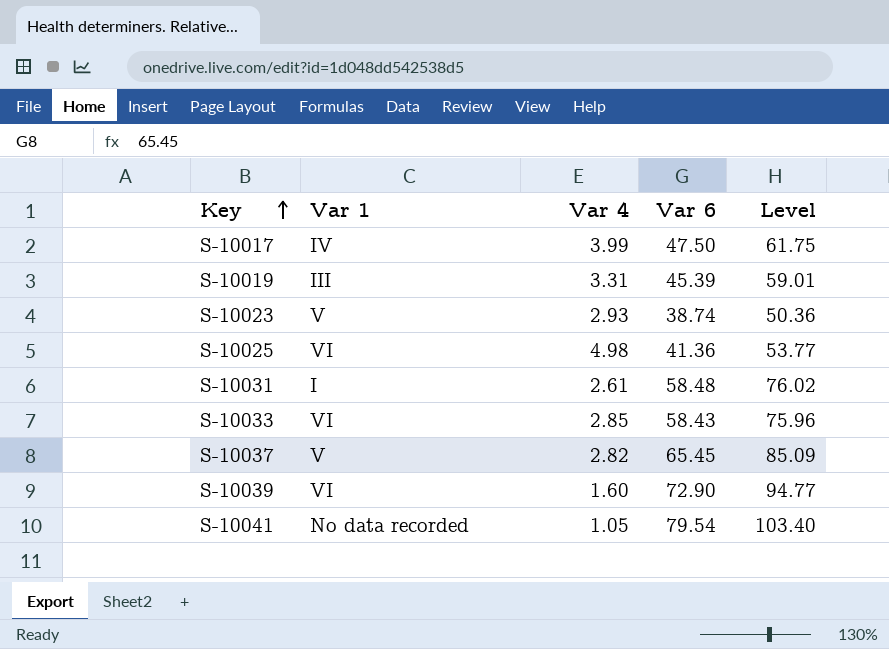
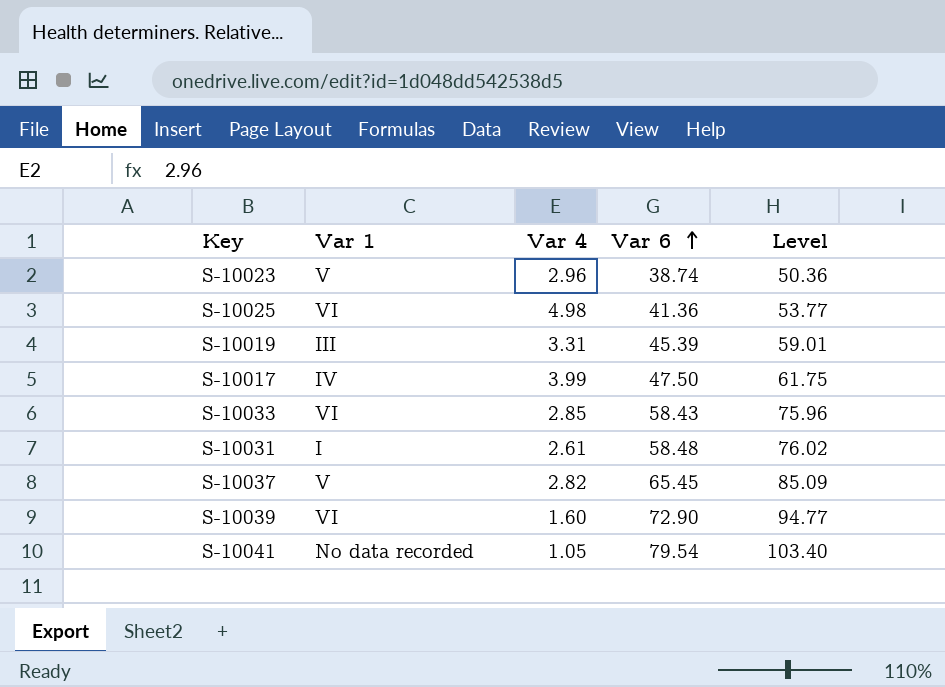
row order: Key ascending -> Var 6 ascending
S-10023 | Var 4: 2.93 -> 2.96

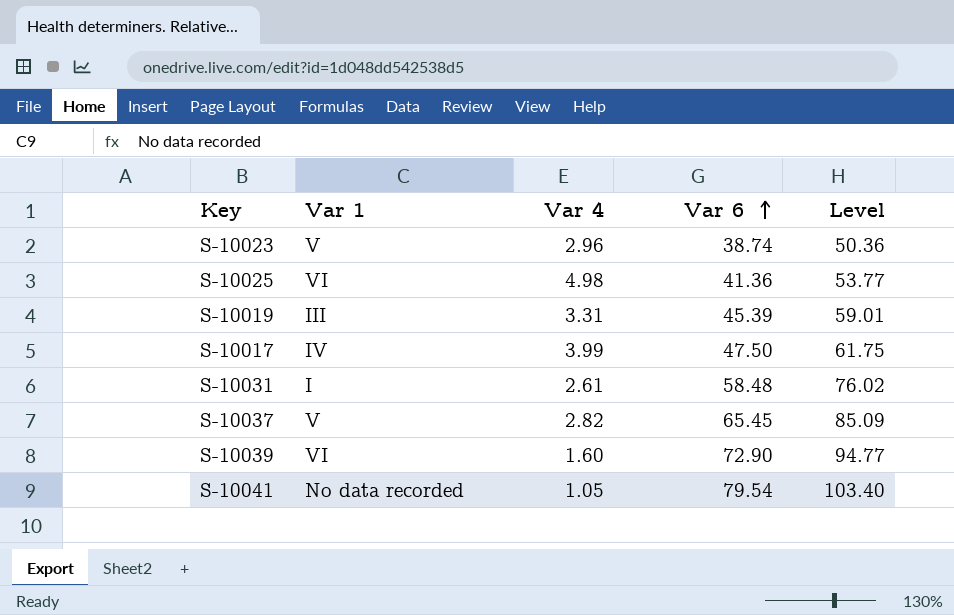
row S-10033: VI | 2.85 | 58.43 | 75.96 -> none

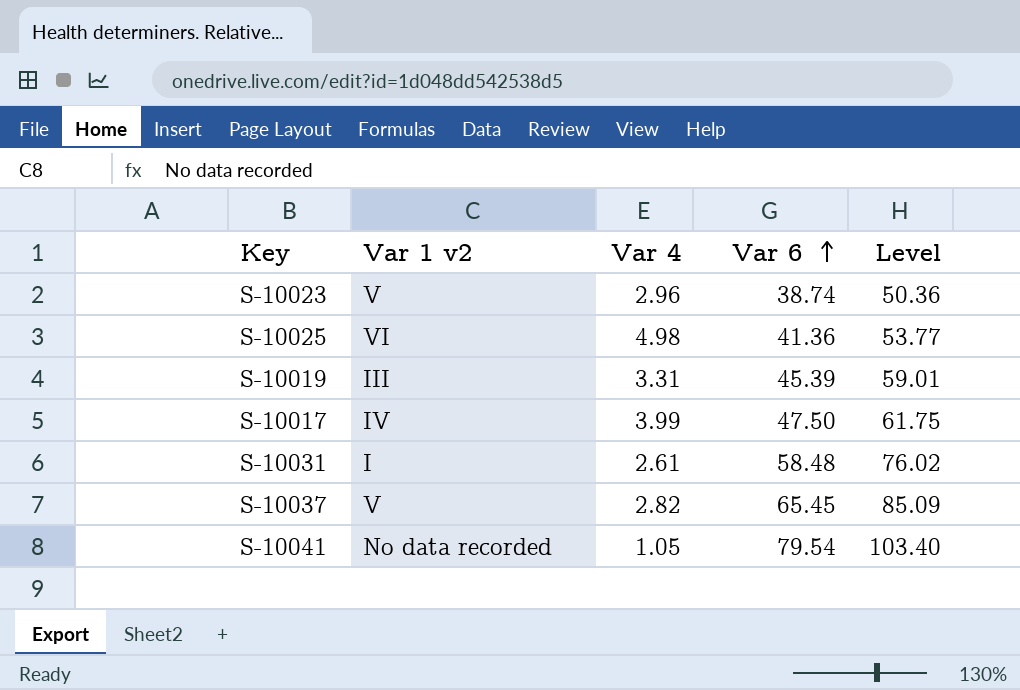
column name: Var 1 -> Var 1 v2
row S-10039: VI | 1.60 | 72.90 | 94.77 -> none

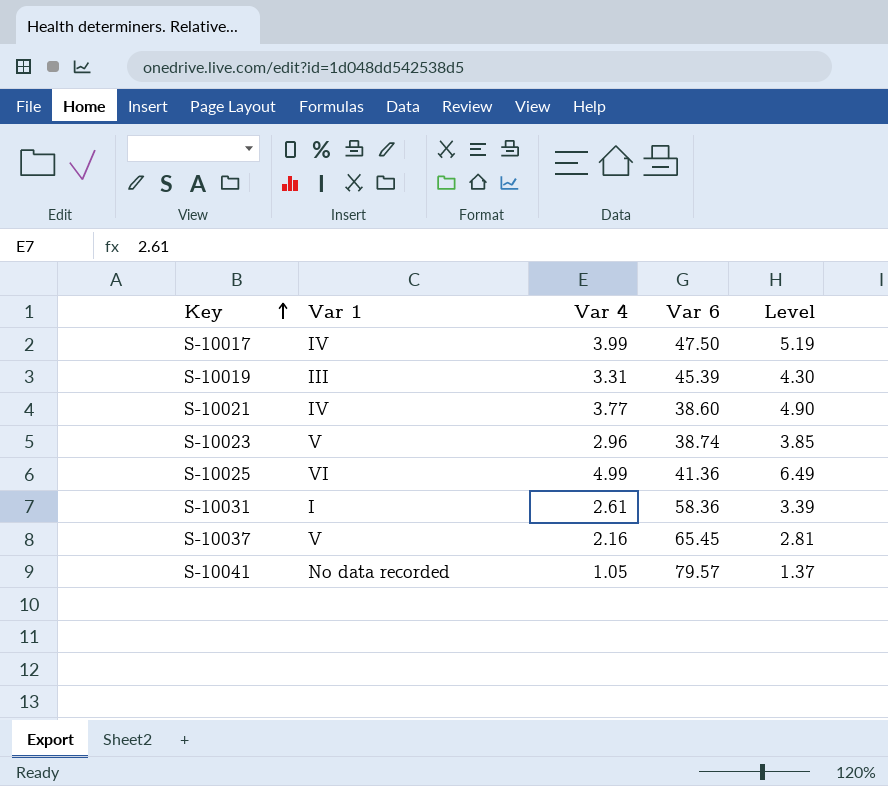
row order: Var 6 ascending -> Key ascending
column name: Var 1 v2 -> Var 1
column Level | formula: [Var 6] * 1.3 -> [Var 4] * 1.3
row S-10021: none -> IV | 3.77 | 38.60 | 4.90
S-10025 | Var 4: 4.98 -> 4.99
S-10031 | Var 6: 58.48 -> 58.36
S-10037 | Var 4: 2.82 -> 2.16
S-10041 | Var 6: 79.54 -> 79.57

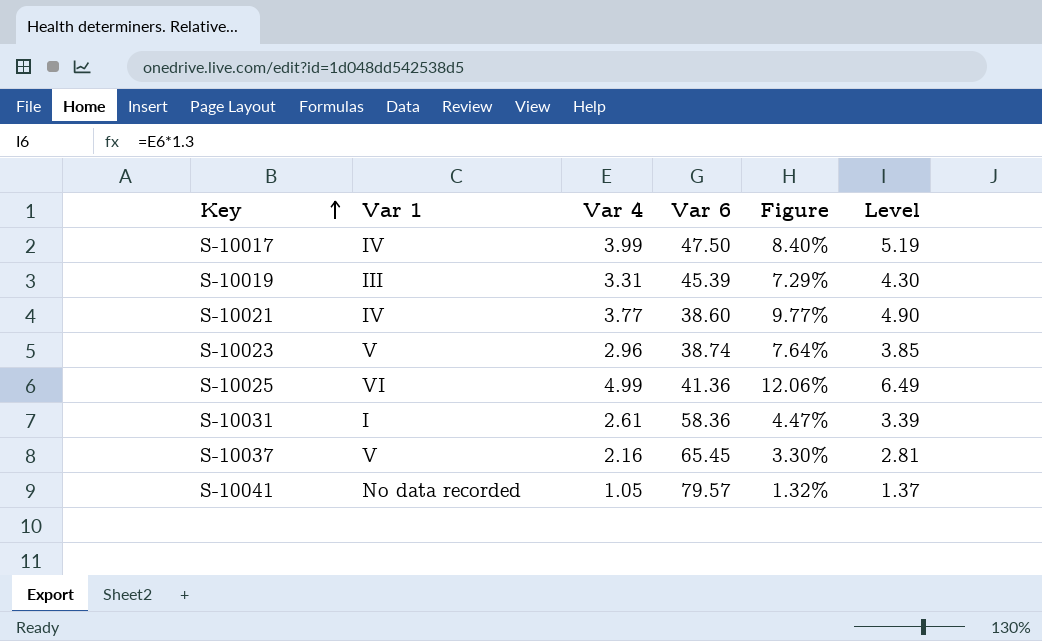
column Figure | formula: none -> [Var 4] / [Var 6]

